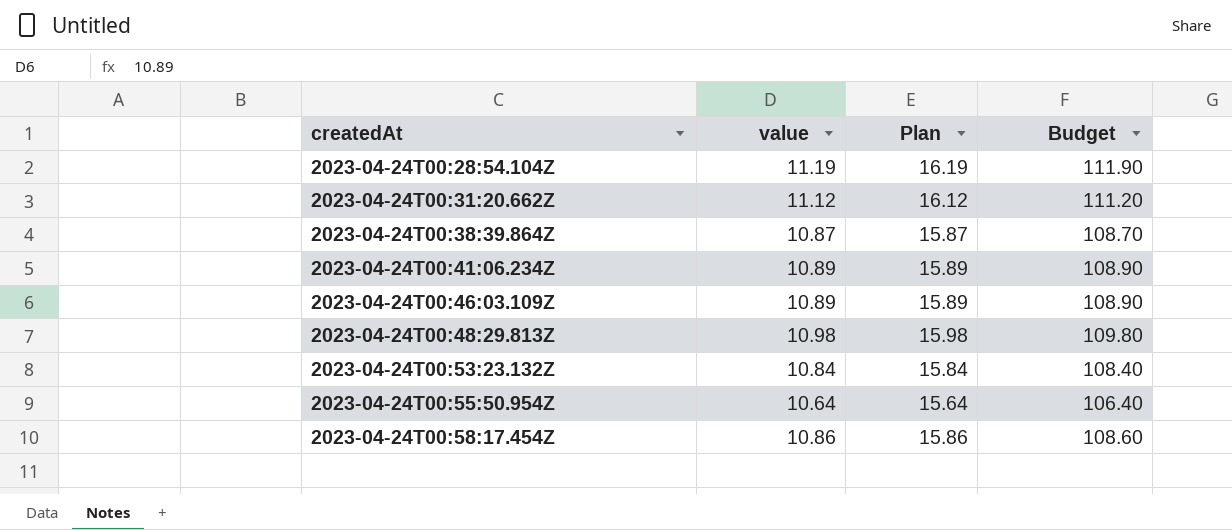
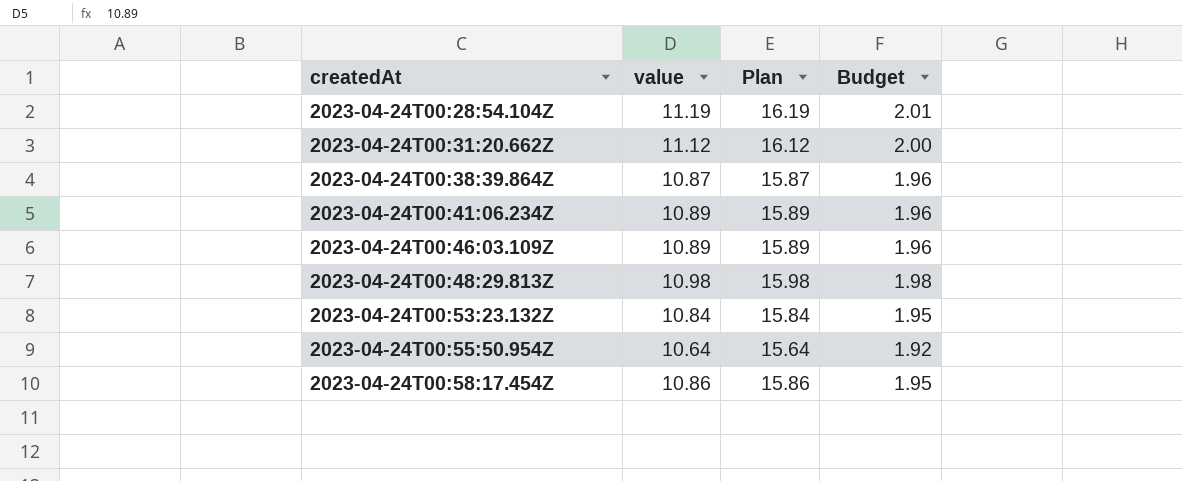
column Budget | formula: [value] * 10 -> [value] * 0.18

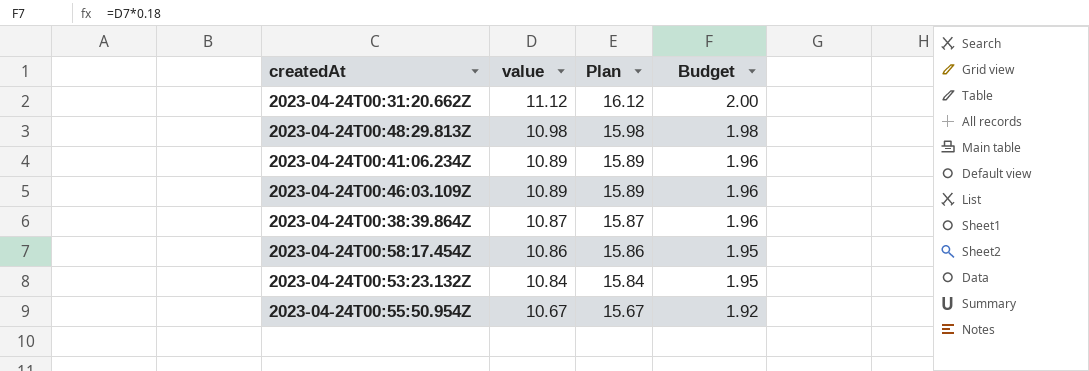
row order: createdAt ascending -> value descending
row 2023-04-24T00:28:54.104Z: 11.19 | 16.19 | 2.01 -> none
2023-04-24T00:55:50.954Z | value: 10.64 -> 10.67
2023-04-24T00:55:50.954Z | Plan: 15.64 -> 15.67

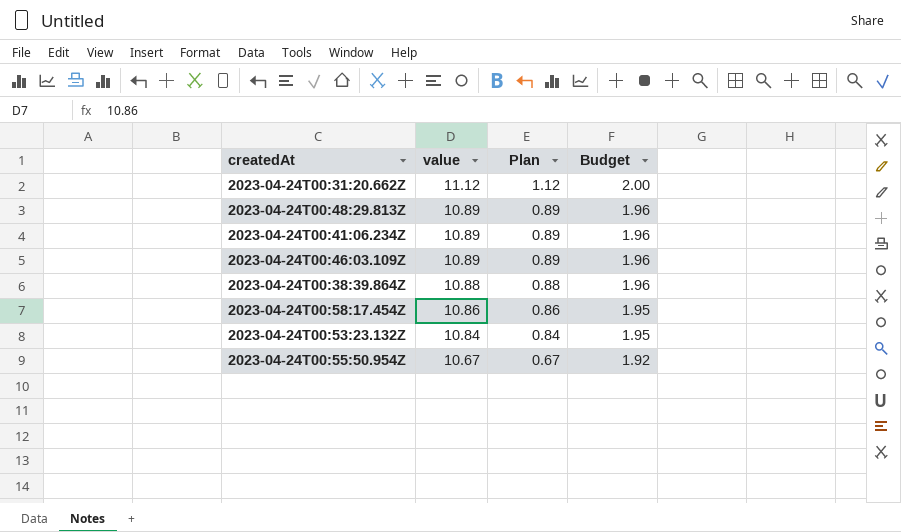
column Plan | formula: [value] + 5 -> [value] - 10
2023-04-24T00:48:29.813Z | value: 10.98 -> 10.89
2023-04-24T00:48:29.813Z | Budget: 1.98 -> 1.96
2023-04-24T00:38:39.864Z | value: 10.87 -> 10.88

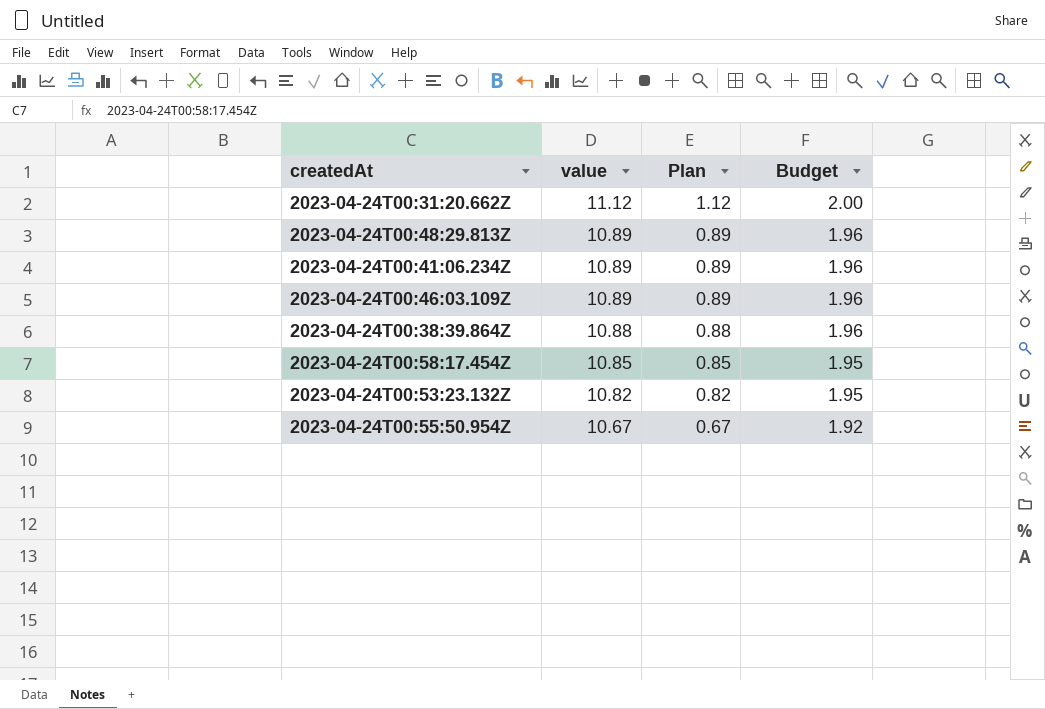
2023-04-24T00:58:17.454Z | value: 10.86 -> 10.85
2023-04-24T00:58:17.454Z | Plan: 0.86 -> 0.85
2023-04-24T00:53:23.132Z | value: 10.84 -> 10.82
2023-04-24T00:53:23.132Z | Plan: 0.84 -> 0.82

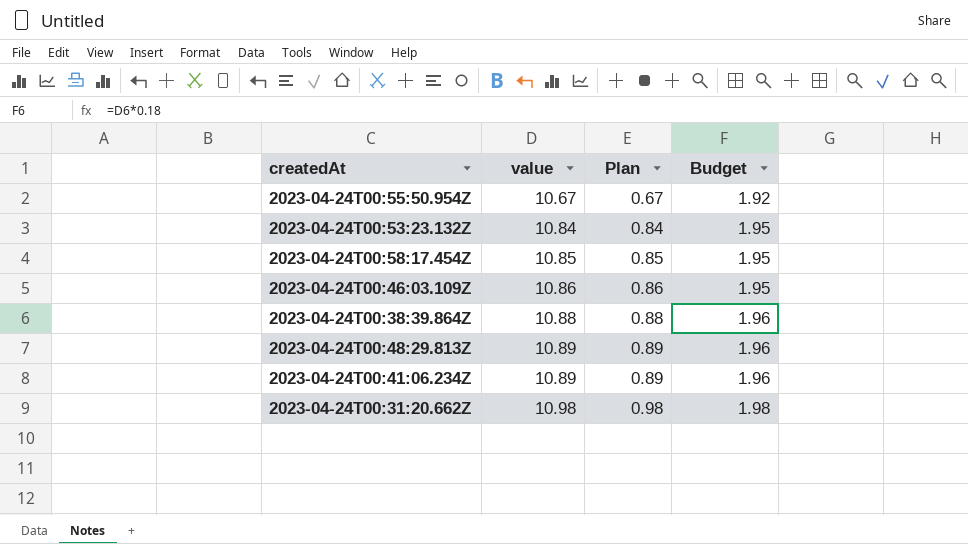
row order: value descending -> value ascending
2023-04-24T00:53:23.132Z | value: 10.82 -> 10.84
2023-04-24T00:53:23.132Z | Plan: 0.82 -> 0.84
2023-04-24T00:46:03.109Z | value: 10.89 -> 10.86
2023-04-24T00:46:03.109Z | Plan: 0.89 -> 0.86
2023-04-24T00:46:03.109Z | Budget: 1.96 -> 1.95
2023-04-24T00:31:20.662Z | value: 11.12 -> 10.98
2023-04-24T00:31:20.662Z | Plan: 1.12 -> 0.98
2023-04-24T00:31:20.662Z | Budget: 2.00 -> 1.98

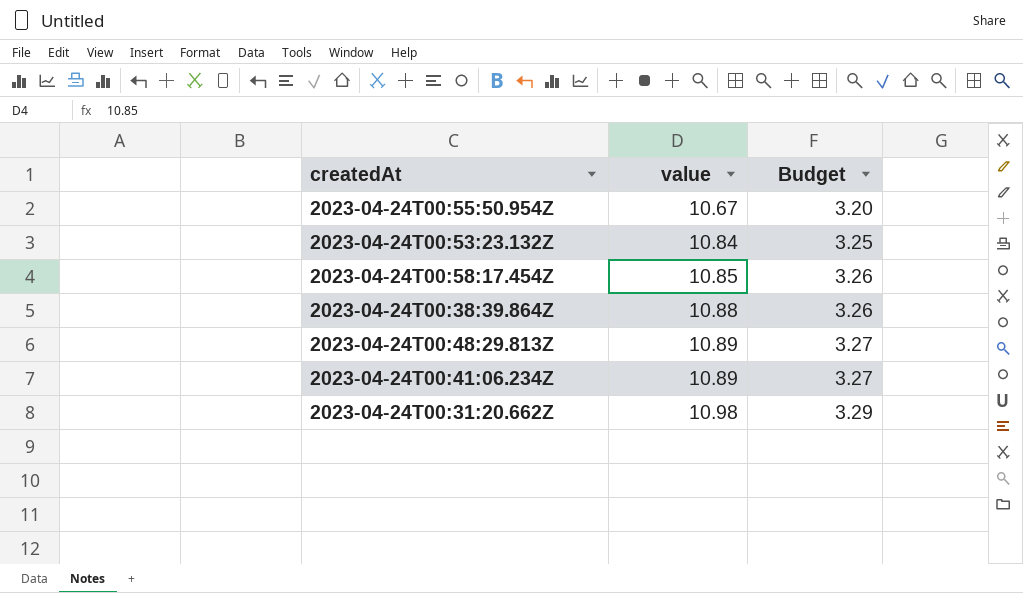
column Plan | formula: [value] - 10 -> none
column Budget | formula: [value] * 0.18 -> [value] * 0.3
row 2023-04-24T00:46:03.109Z: 10.86 | 0.86 | 1.95 -> none

